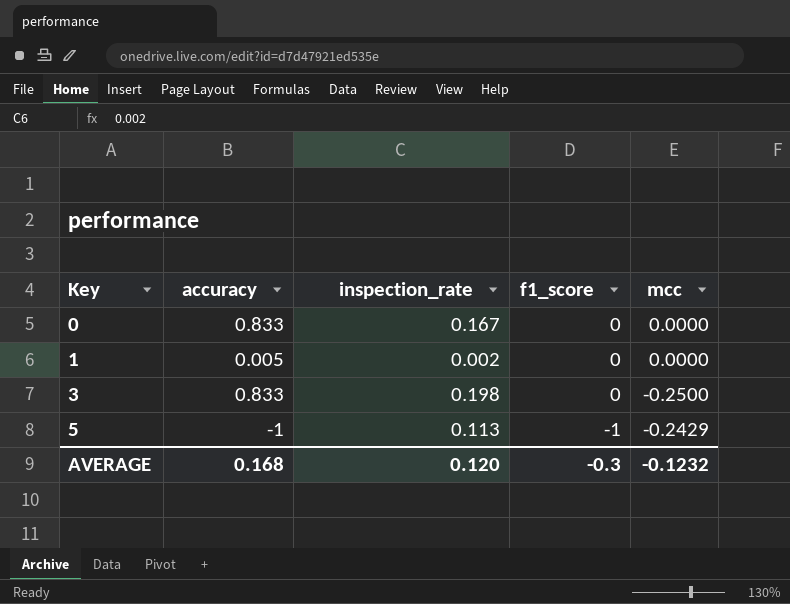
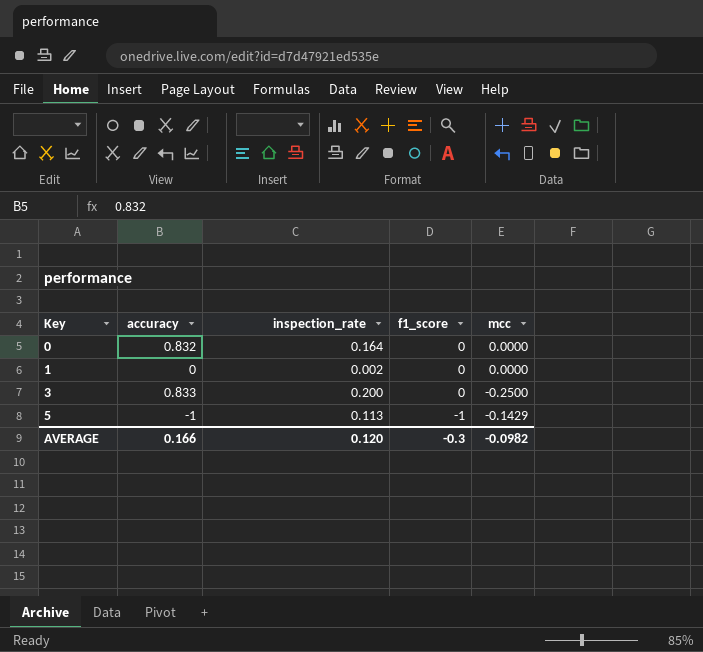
0 | accuracy: 0.833 -> 0.832
0 | inspection_rate: 0.167 -> 0.164
1 | accuracy: 0.005 -> 0
3 | inspection_rate: 0.198 -> 0.200
5 | mcc: -0.2429 -> -0.1429
AVERAGE | accuracy: 0.168 -> 0.166
AVERAGE | mcc: -0.1232 -> -0.0982

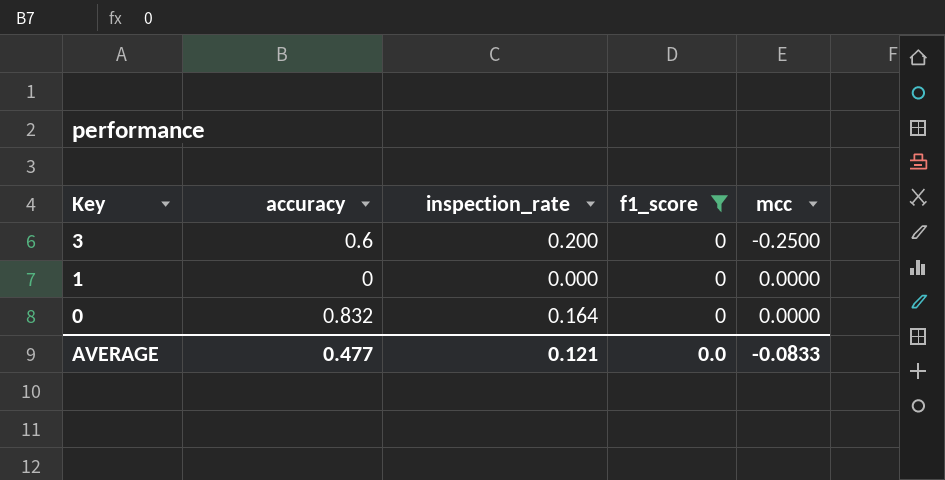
filter: none -> f1_score = 0
row order: Key ascending -> Key descending
3 | accuracy: 0.833 -> 0.6
1 | inspection_rate: 0.002 -> 0.000
AVERAGE | accuracy: 0.166 -> 0.477
AVERAGE | inspection_rate: 0.120 -> 0.121
AVERAGE | f1_score: -0.3 -> 0.0
AVERAGE | mcc: -0.0982 -> -0.0833

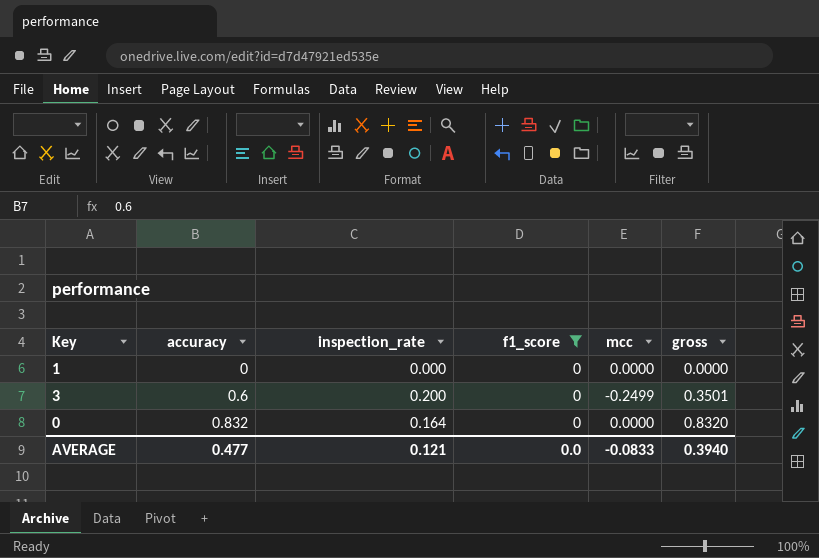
row order: Key descending -> accuracy ascending
column gross | formula: none -> [accuracy] + [mcc]
3 | mcc: -0.2500 -> -0.2499

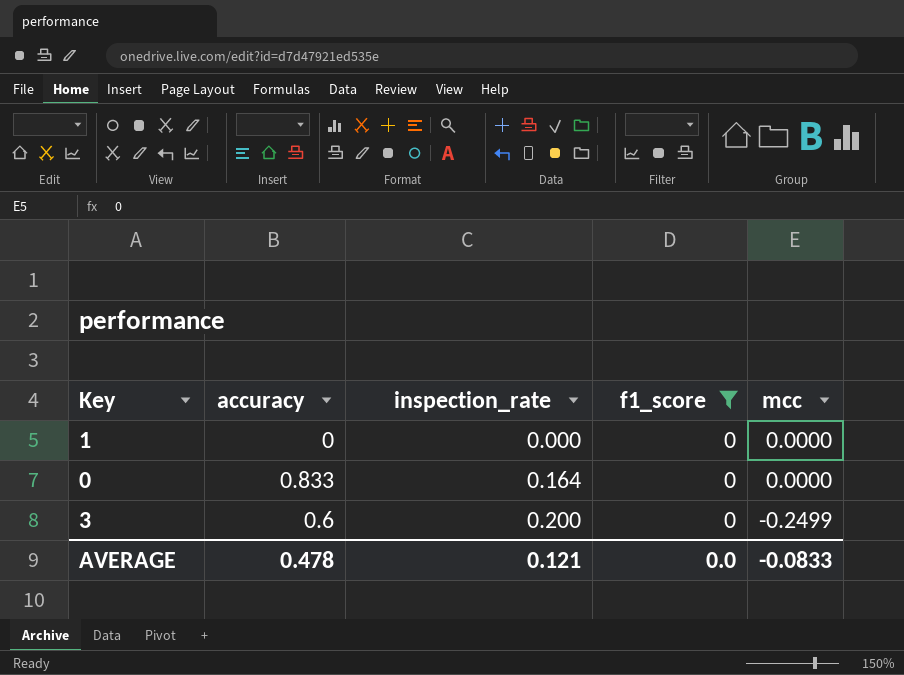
row order: accuracy ascending -> inspection_rate ascending
column gross | formula: [accuracy] + [mcc] -> none
0 | accuracy: 0.832 -> 0.833
AVERAGE | accuracy: 0.477 -> 0.478

